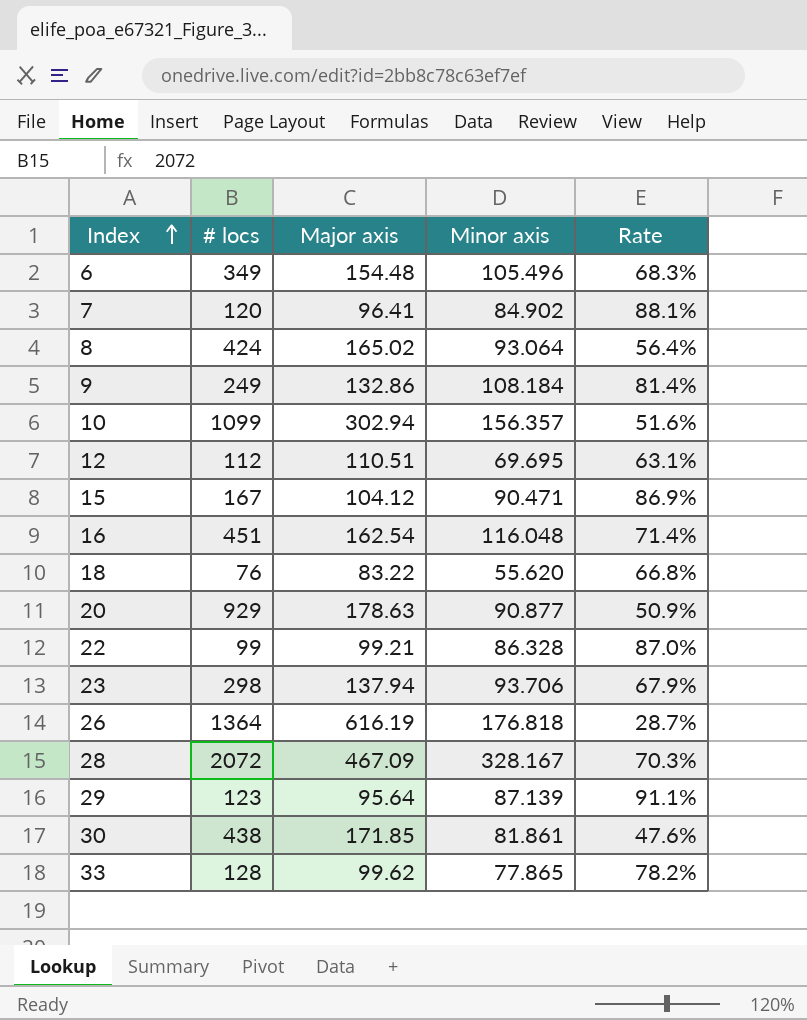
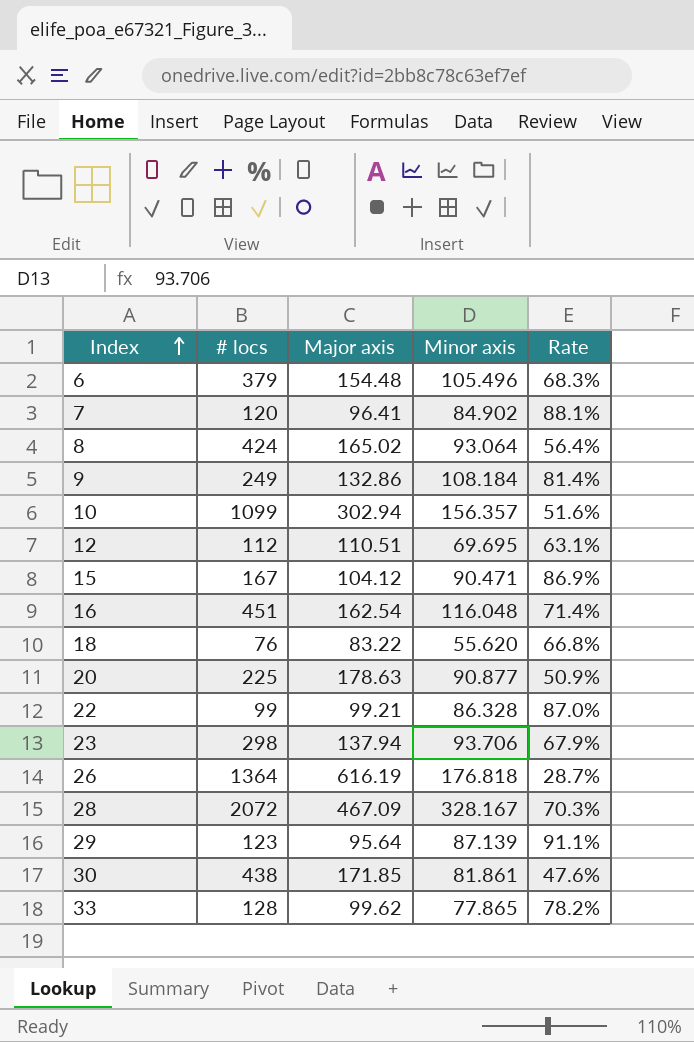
6 | # locs: 349 -> 379
20 | # locs: 929 -> 225

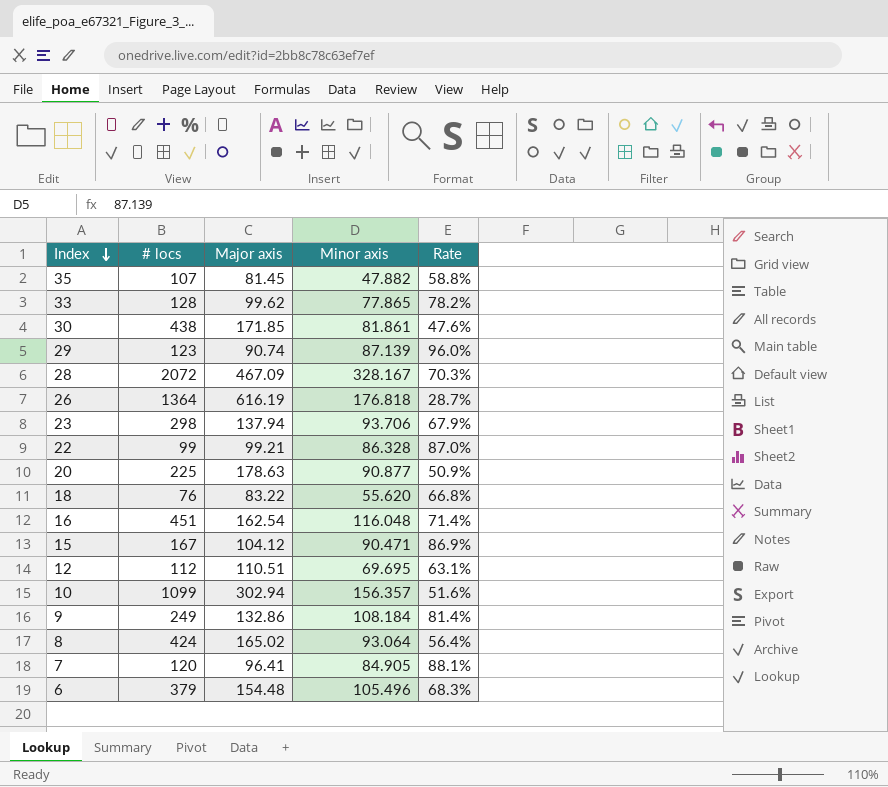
row order: Index ascending -> Index descending
row 35: none -> 107 | 81.45 | 47.882 | 58.8%
29 | Major axis: 95.64 -> 90.74
29 | Rate: 91.1% -> 96.0%
7 | Minor axis: 84.902 -> 84.905

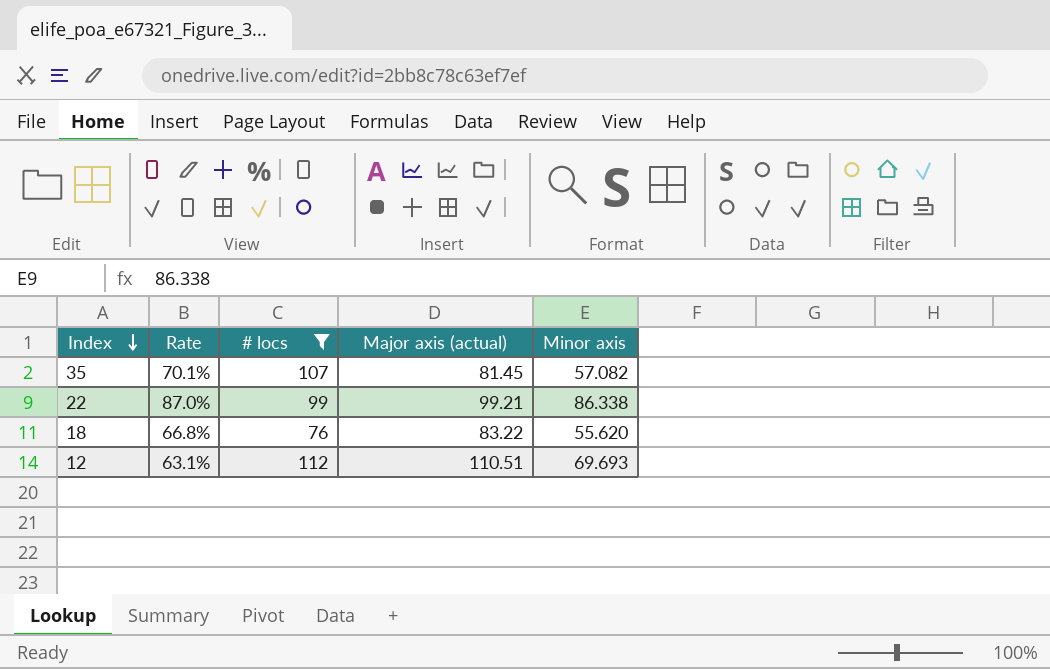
filter: none -> # locs <= 112
column Rate | position: 5 -> 2
column name: Major axis -> Major axis (actual)
35 | Rate: 58.8% -> 70.1%
35 | Minor axis: 47.882 -> 57.082
22 | Minor axis: 86.328 -> 86.338
12 | Minor axis: 69.695 -> 69.693

